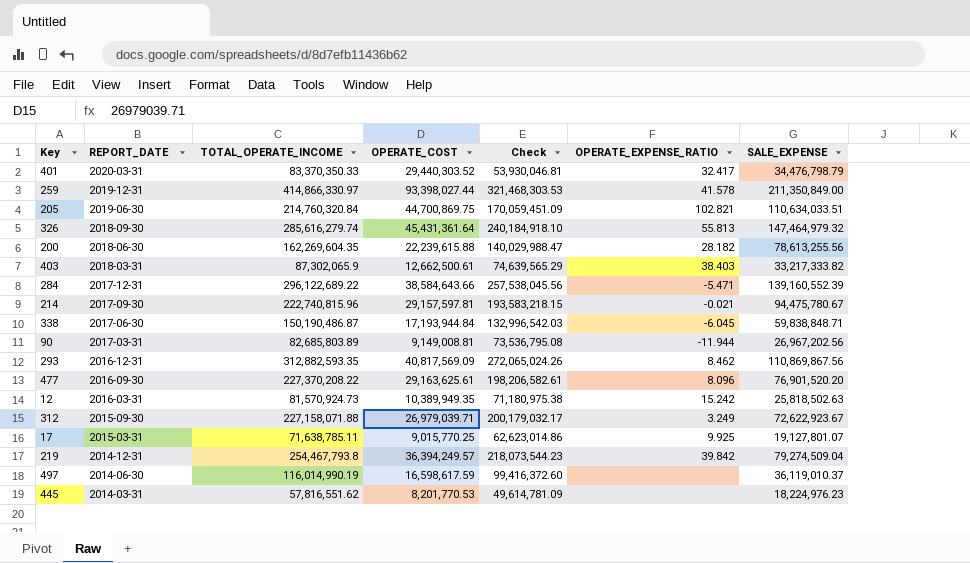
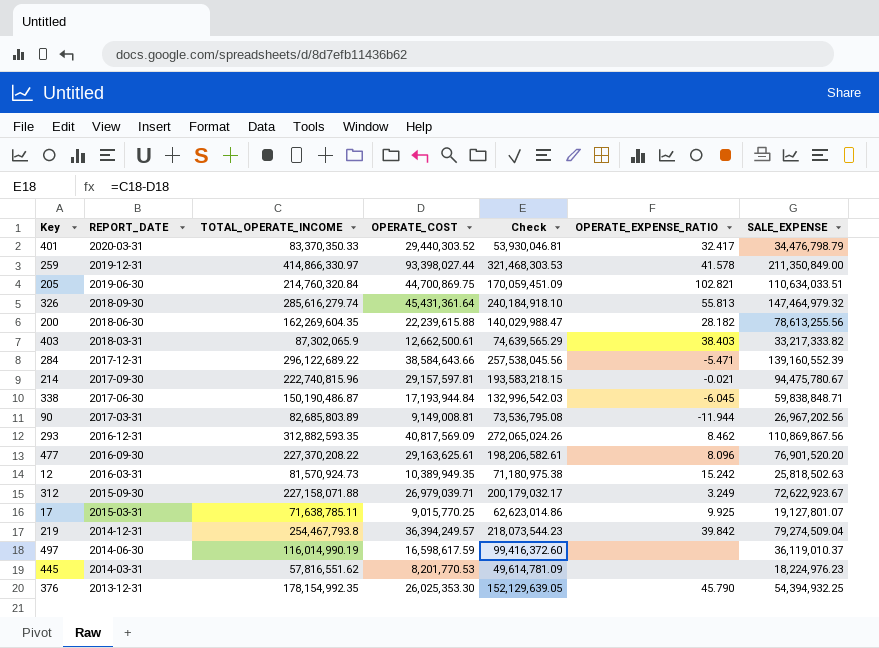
row 376: none -> 2013-12-31 | 178,154,992.35 | 26,025,353.30 | 152,129,639.05 | 45.790 | 54,394,932.25

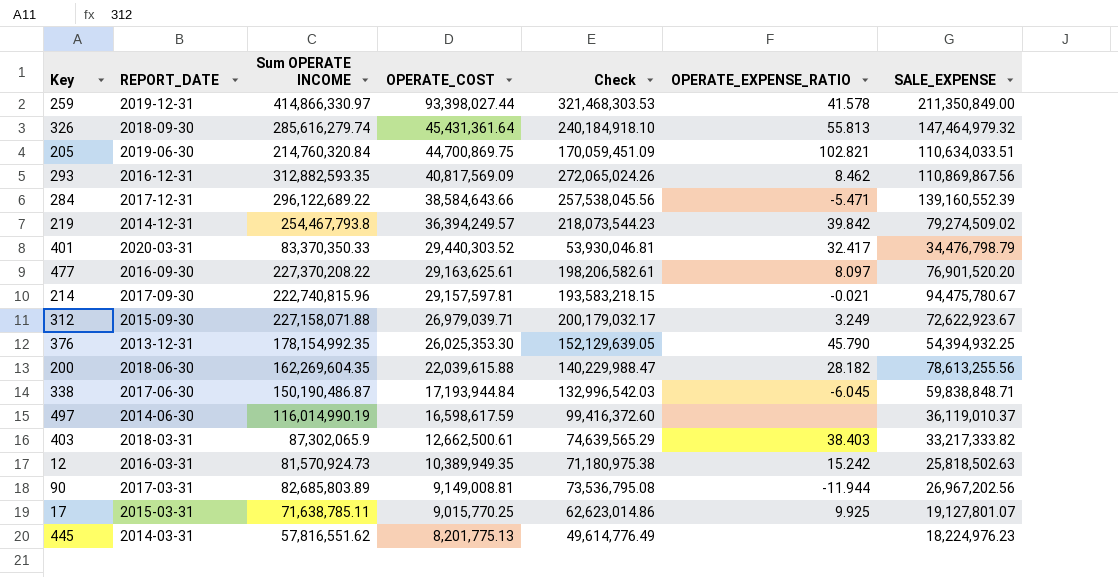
row order: REPORT_DATE descending -> OPERATE_COST descending
column name: TOTAL_OPERATE_INCOME -> Sum OPERATE INCOME
219 | SALE_EXPENSE: 79,274,509.04 -> 79,274,509.02
477 | OPERATE_EXPENSE_RATIO: 8.096 -> 8.097
200 | OPERATE_COST: 22,239,615.88 -> 22,039,615.88
200 | Check: 140,029,988.47 -> 140,229,988.47
445 | OPERATE_COST: 8,201,770.53 -> 8,201,775.13
445 | Check: 49,614,781.09 -> 49,614,776.49

